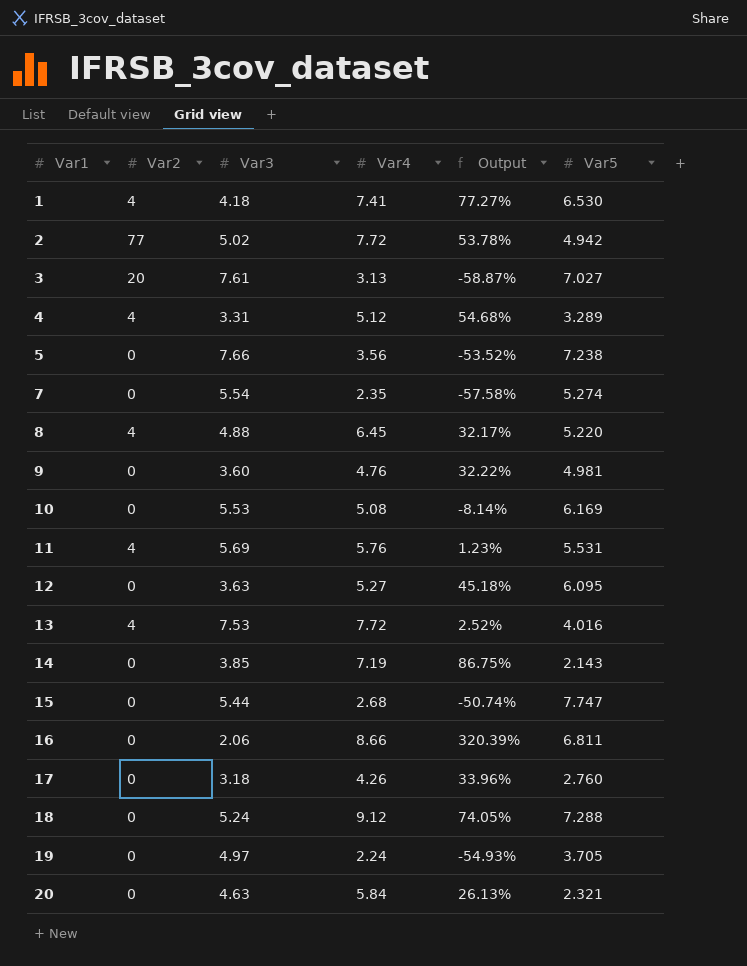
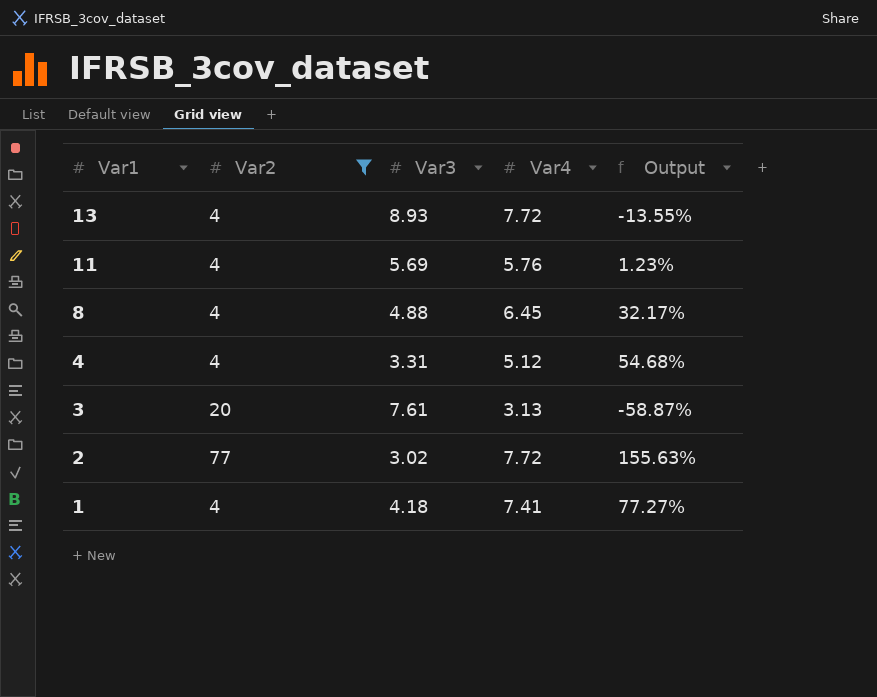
filter: none -> Var2 != 0
row order: Var1 ascending -> Var1 descending
column Var5 | position: 6 -> none
13 | Var3: 7.53 -> 8.93
13 | Output: 2.52% -> -13.55%
2 | Var3: 5.02 -> 3.02
2 | Output: 53.78% -> 155.63%

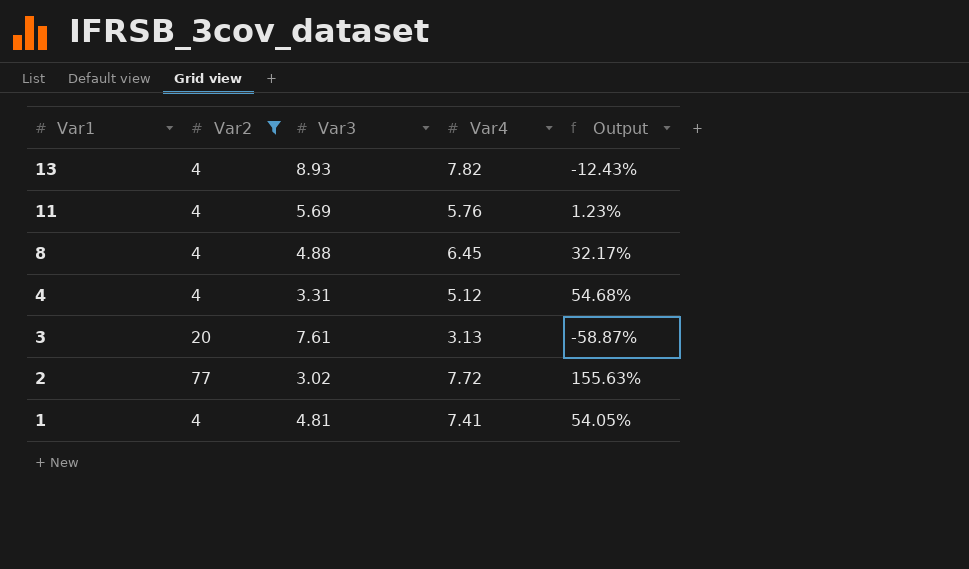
13 | Var4: 7.72 -> 7.82
13 | Output: -13.55% -> -12.43%
1 | Var3: 4.18 -> 4.81
1 | Output: 77.27% -> 54.05%

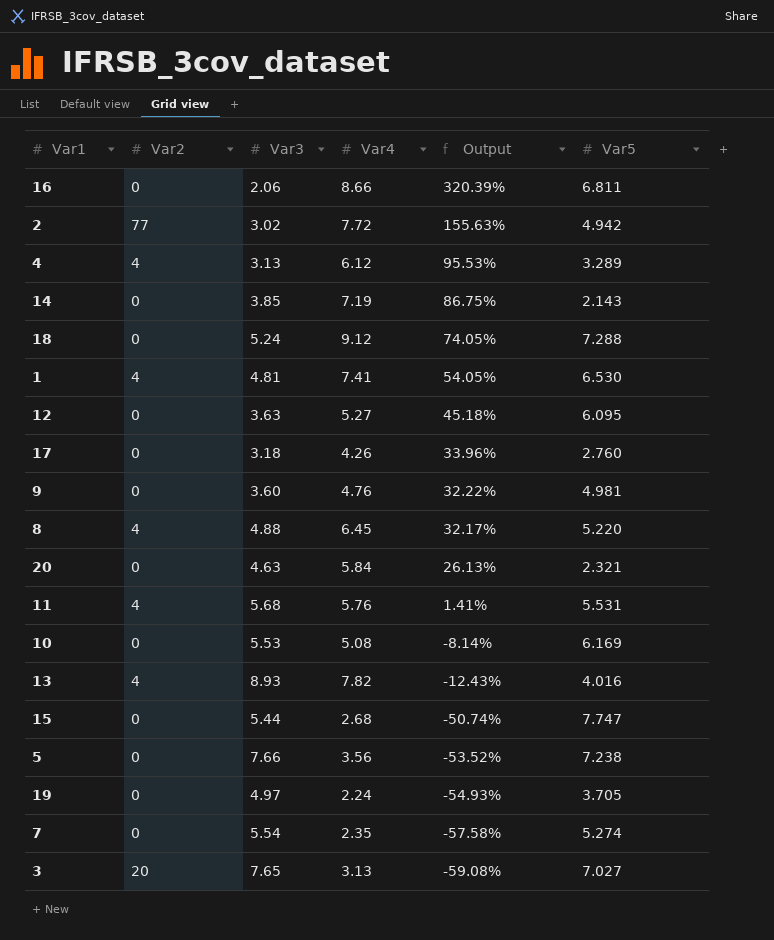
filter: Var2 != 0 -> none
row order: Var1 descending -> Output descending
column Var5 | position: none -> 6
4 | Var3: 3.31 -> 3.13
4 | Var4: 5.12 -> 6.12
4 | Output: 54.68% -> 95.53%
11 | Var3: 5.69 -> 5.68
11 | Output: 1.23% -> 1.41%
3 | Var3: 7.61 -> 7.65
3 | Output: -58.87% -> -59.08%

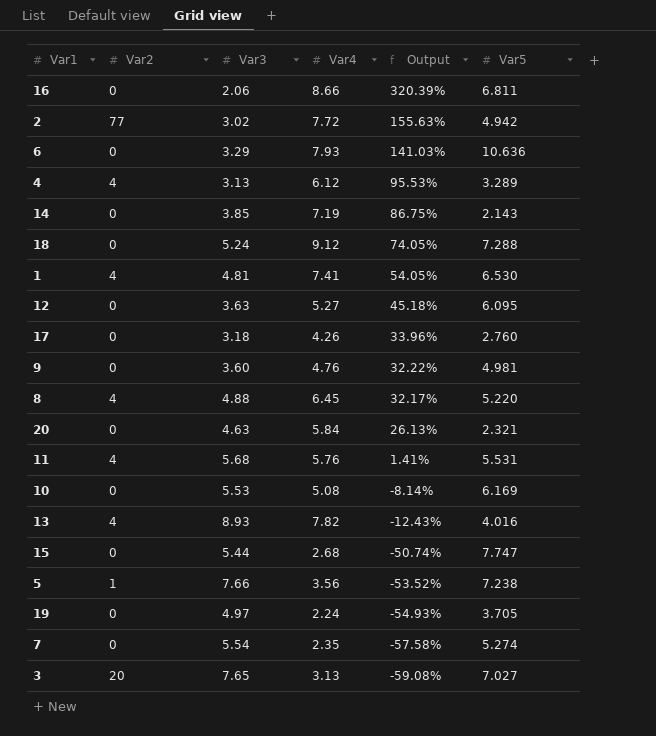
row 6: none -> 0 | 3.29 | 7.93 | 141.03% | 10.636
5 | Var2: 0 -> 1

